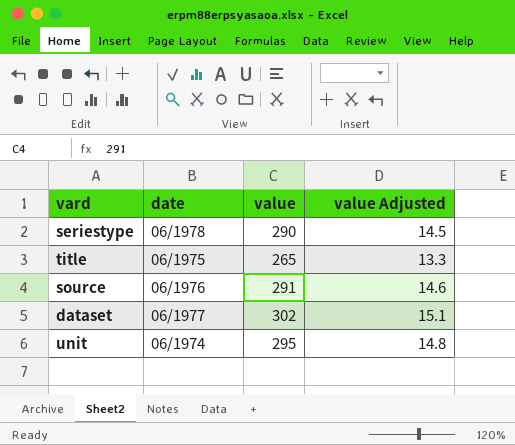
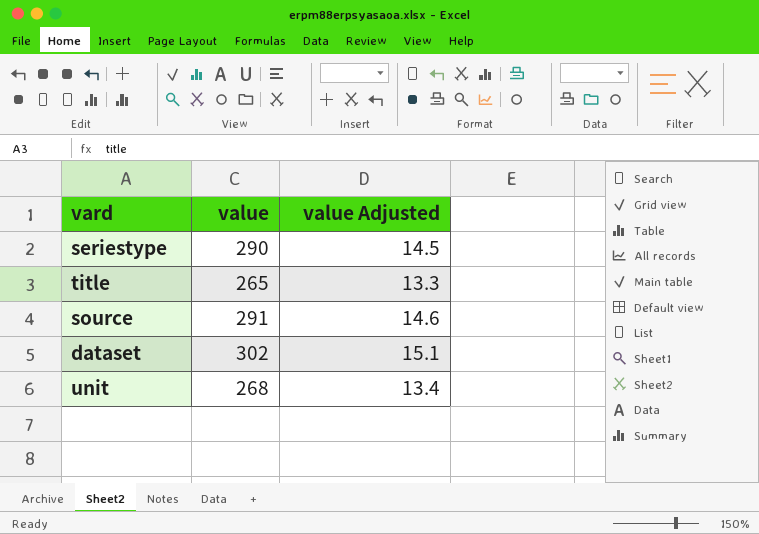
column date | position: 2 -> none
unit | value: 295 -> 268
unit | value Adjusted: 14.8 -> 13.4

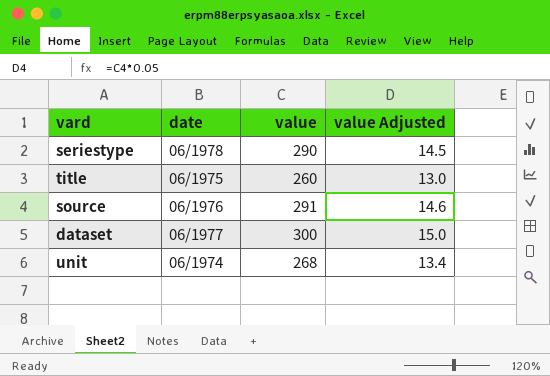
column date | position: none -> 2
title | value: 265 -> 260
title | value Adjusted: 13.3 -> 13.0
dataset | value: 302 -> 300
dataset | value Adjusted: 15.1 -> 15.0

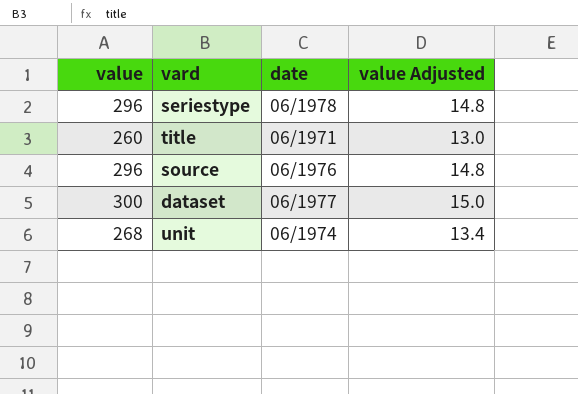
column value | position: 3 -> 1
seriestype | value: 290 -> 296
seriestype | value Adjusted: 14.5 -> 14.8
title | date: 06/1975 -> 06/1971
source | value: 291 -> 296
source | value Adjusted: 14.6 -> 14.8

